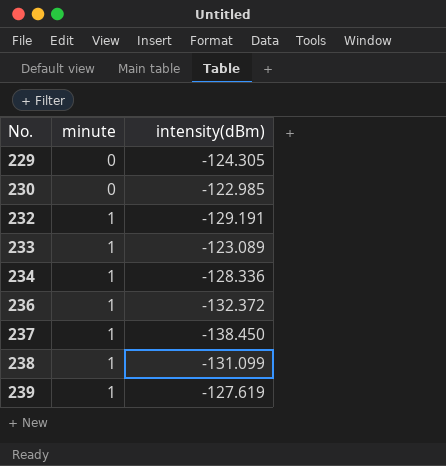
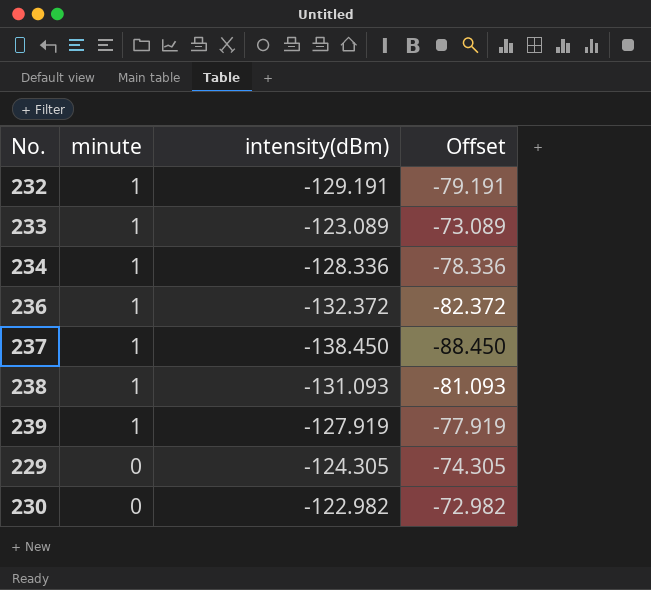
row order: No. ascending -> minute descending
column Offset | formula: none -> [intensity(dBm)] + 50
238 | intensity(dBm): -131.099 -> -131.093
239 | intensity(dBm): -127.619 -> -127.919
230 | intensity(dBm): -122.985 -> -122.982

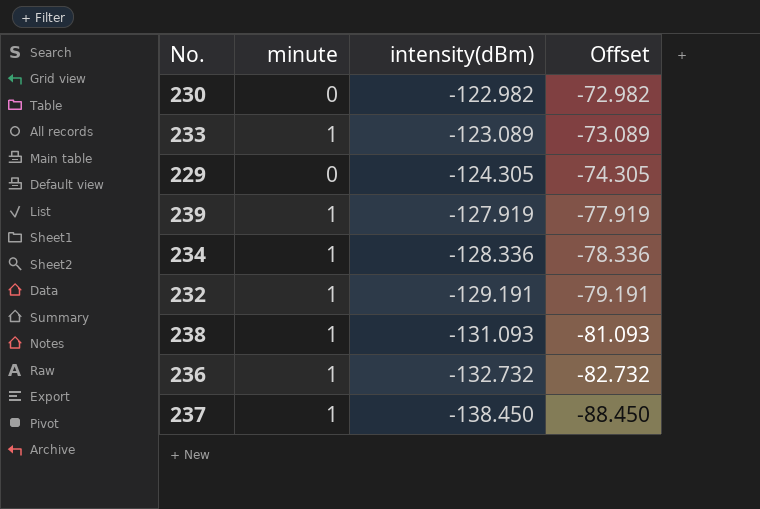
row order: minute descending -> intensity(dBm) descending
236 | intensity(dBm): -132.372 -> -132.732
236 | Offset: -82.372 -> -82.732

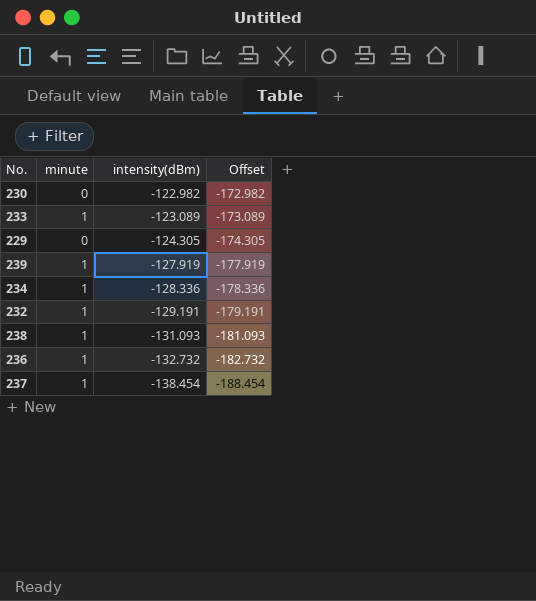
column Offset | formula: [intensity(dBm)] + 50 -> [intensity(dBm)] - 50
237 | intensity(dBm): -138.450 -> -138.454

